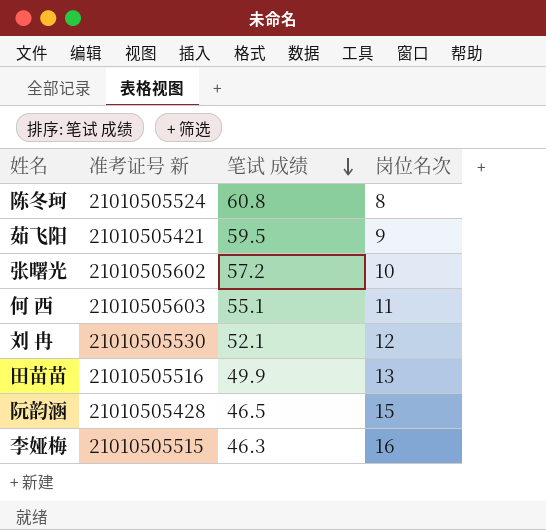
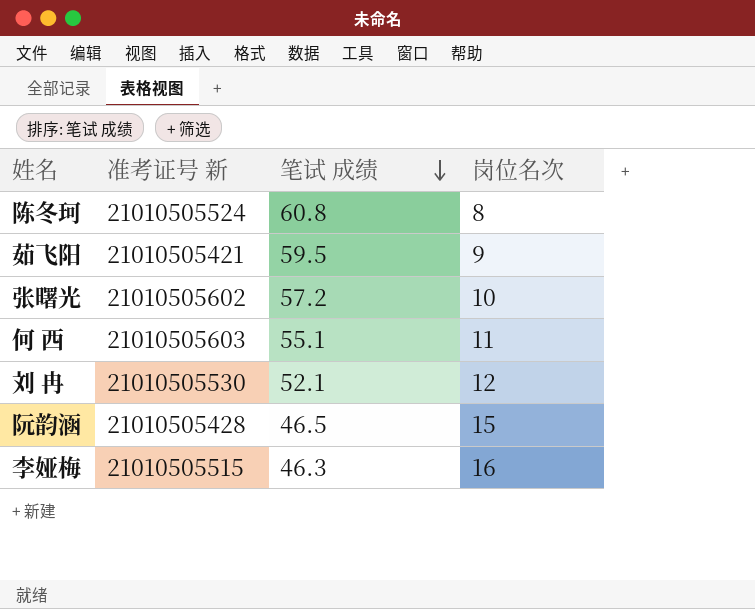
row 田苗苗: 21010505516 | 49.9 | 13 -> none

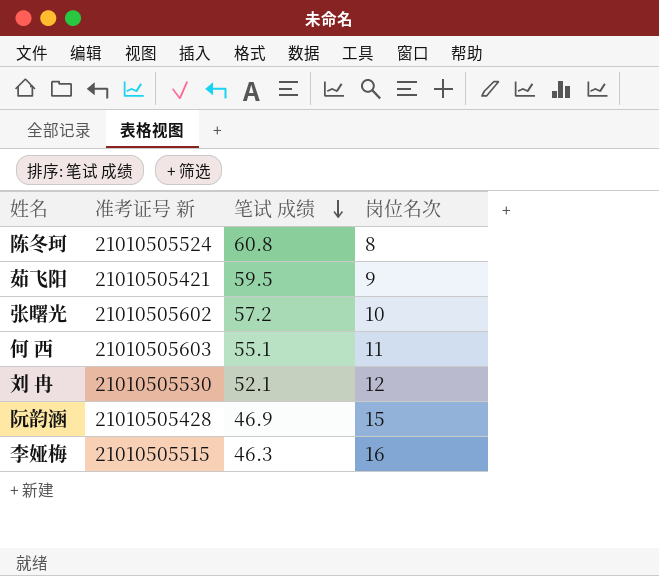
阮韵涵 | 笔试 成绩: 46.5 -> 46.9

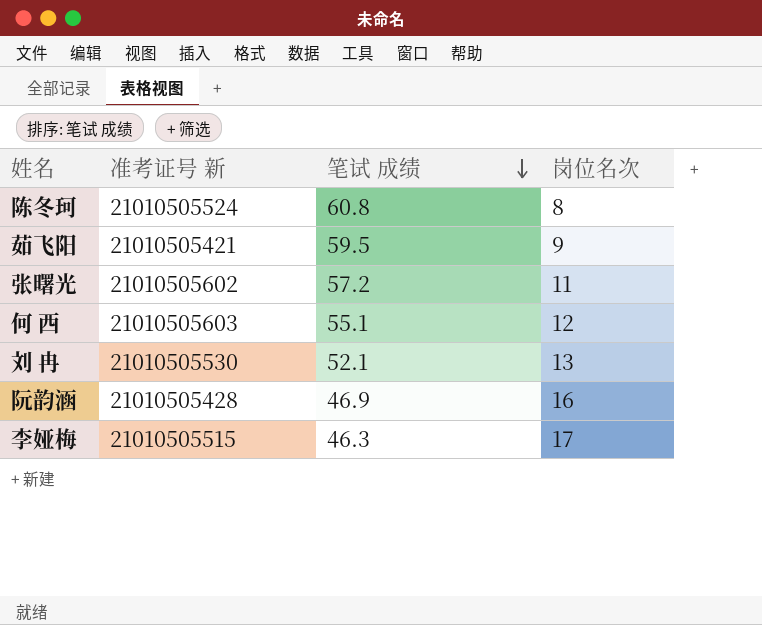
张曙光 | 岗位名次: 10 -> 11
何 西 | 岗位名次: 11 -> 12
刘 冉 | 岗位名次: 12 -> 13
阮韵涵 | 岗位名次: 15 -> 16
李娅梅 | 岗位名次: 16 -> 17

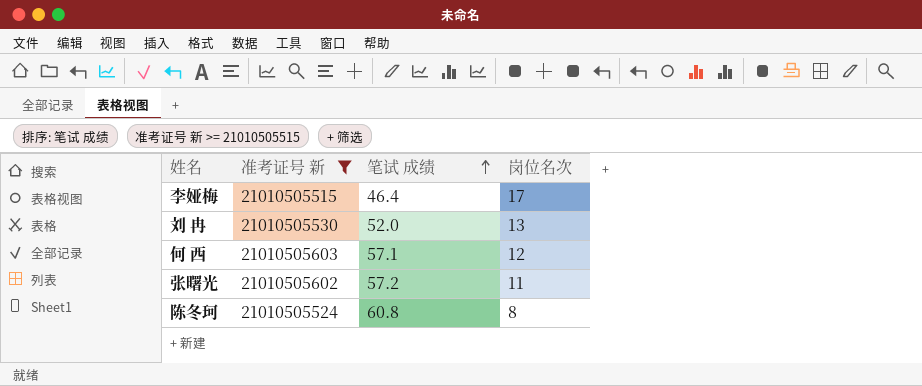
filter: none -> 准考证号 新 >= 21010505515
row order: 笔试 成绩 descending -> 笔试 成绩 ascending
李娅梅 | 笔试 成绩: 46.3 -> 46.4
刘 冉 | 笔试 成绩: 52.1 -> 52.0
何 西 | 笔试 成绩: 55.1 -> 57.1

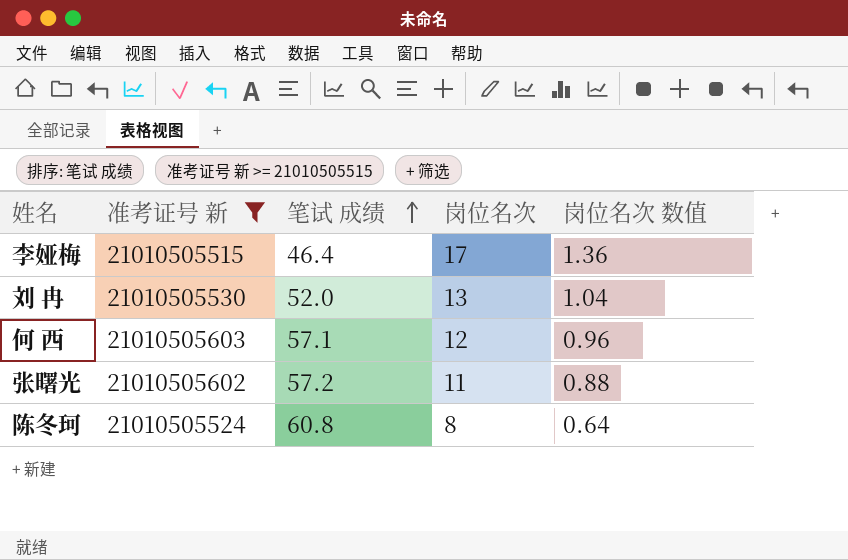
column 岗位名次 数值 | formula: none -> [岗位名次] * 0.08

